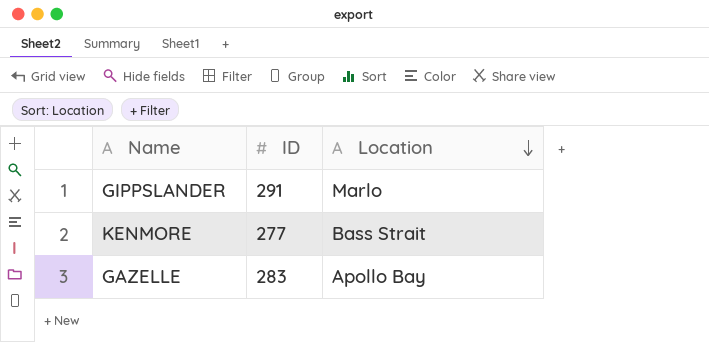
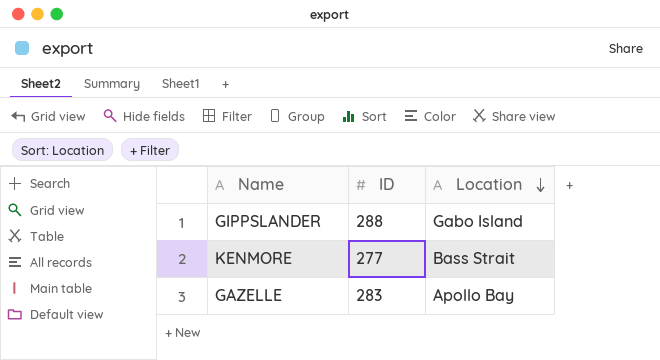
GIPPSLANDER | ID: 291 -> 288
GIPPSLANDER | Location: Marlo -> Gabo Island

